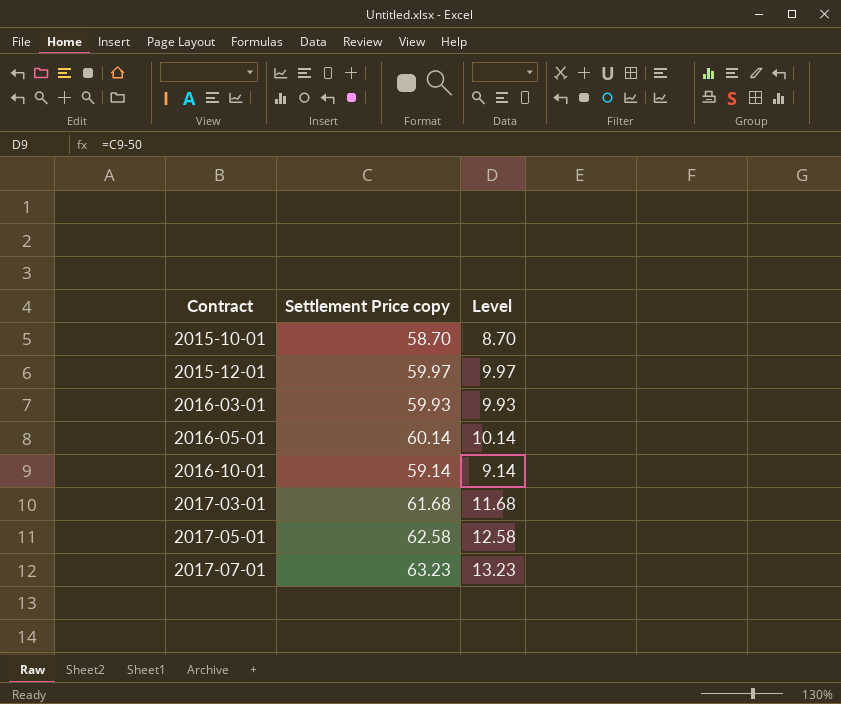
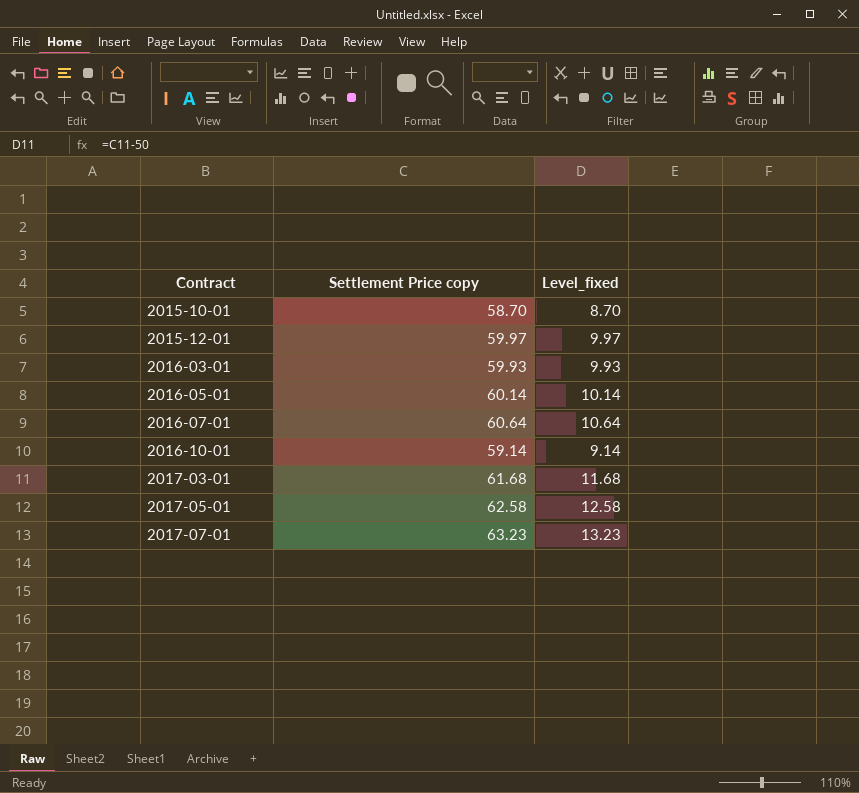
column name: Level -> Level_fixed
row 2016-07-01: none -> 60.64 | 10.64

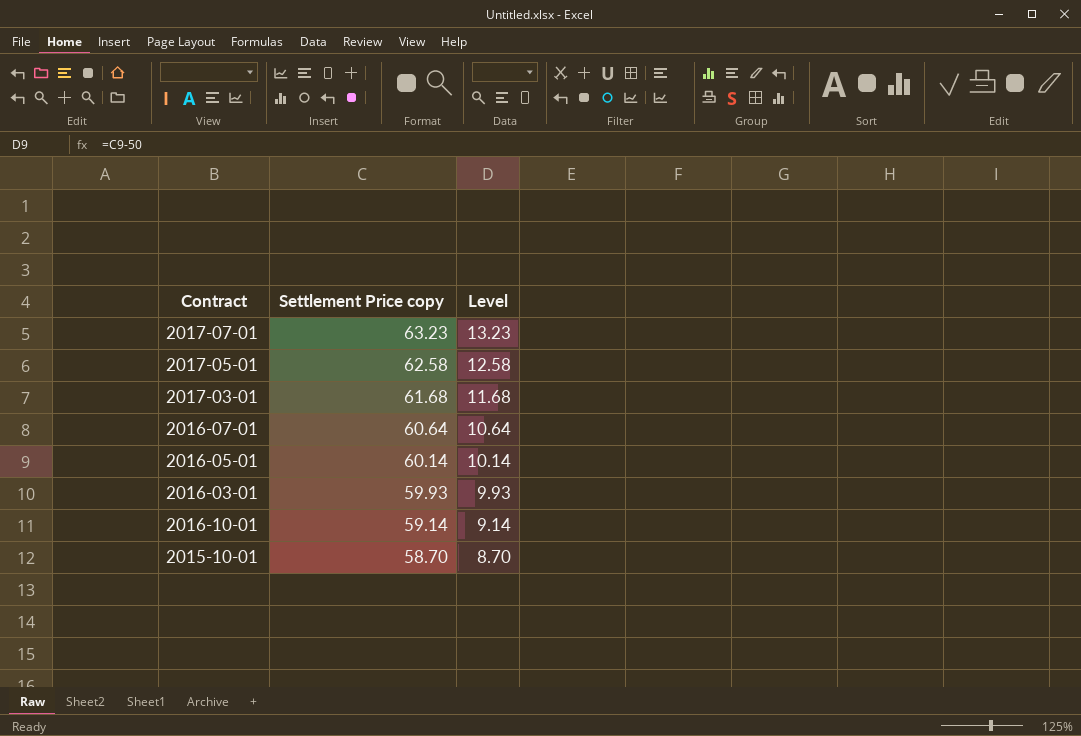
row order: Contract ascending -> Settlement Price copy descending
column name: Level_fixed -> Level
row 2015-12-01: 59.97 | 9.97 -> none

